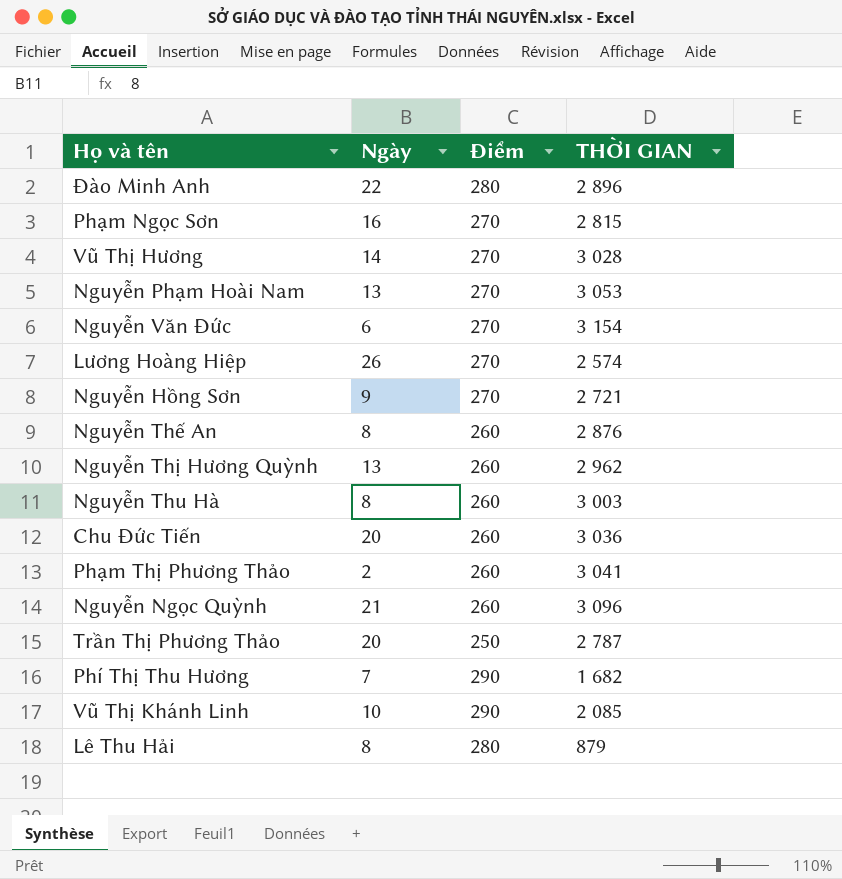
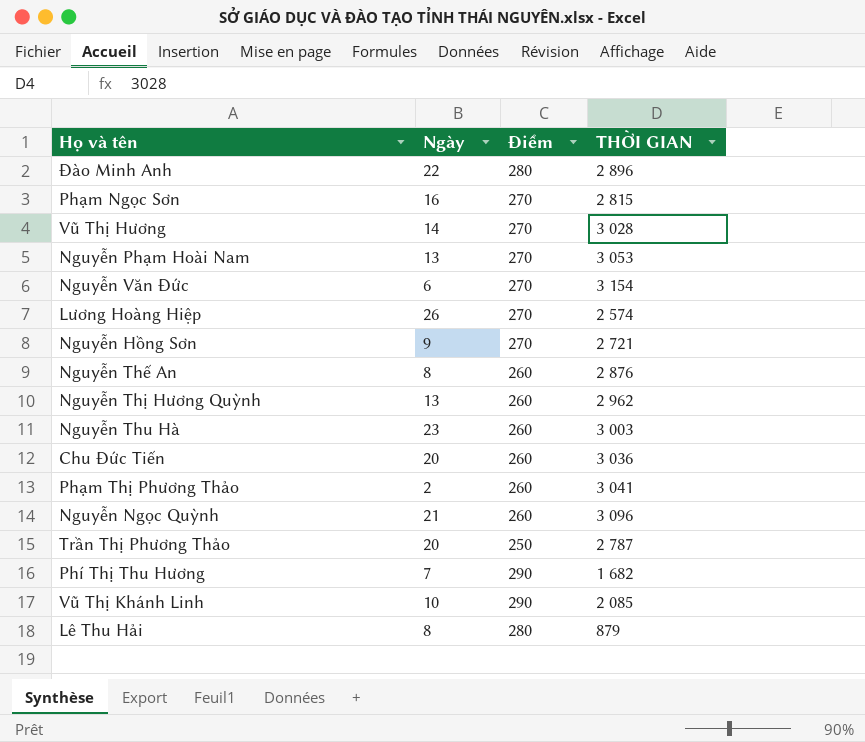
Nguyễn Thu Hà | Ngày: 8 -> 23

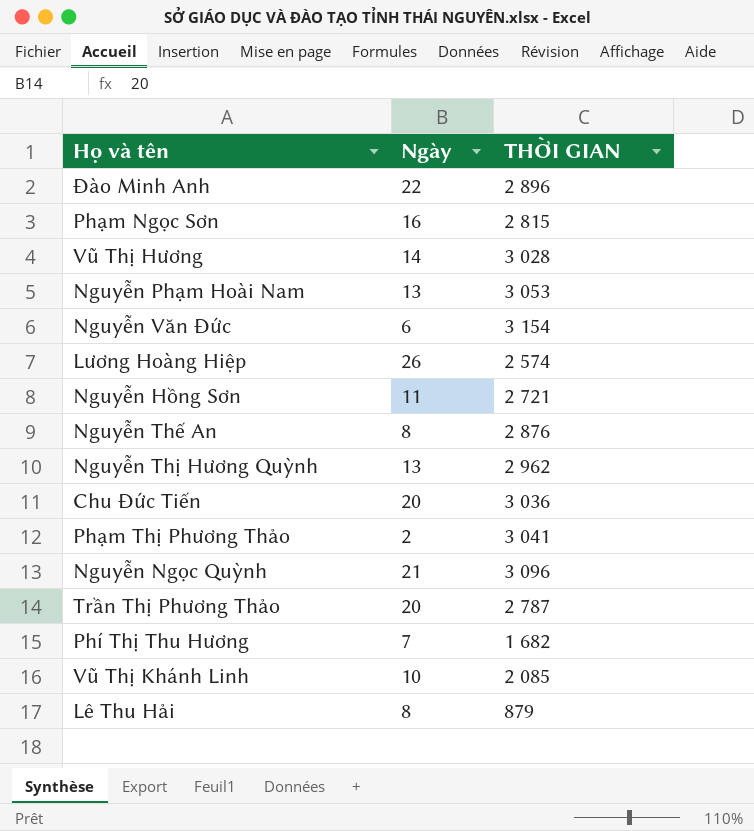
column Điểm | position: 3 -> none
row Nguyễn Thu Hà: 23 | 260 | 3 003 -> none
Nguyễn Hồng Sơn | Ngày: 9 -> 11

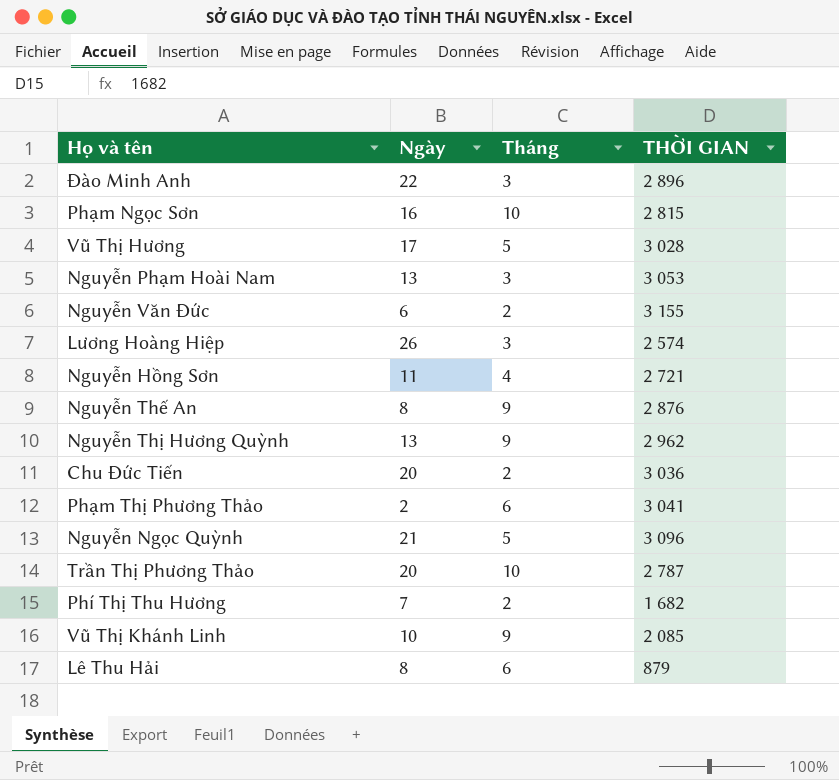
column Tháng | position: none -> 3
Vũ Thị Hương | Ngày: 14 -> 17
Nguyễn Văn Đức | THỜI GIAN: 3 154 -> 3 155

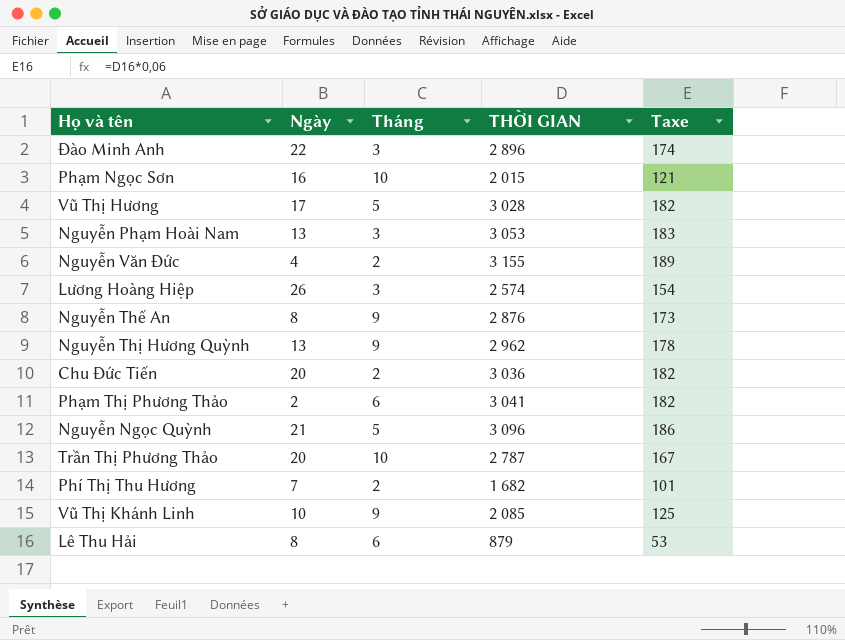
column Taxe | formula: none -> [THỜI GIAN] * 0,06
row Nguyễn Hồng Sơn: 11 | 4 | 2 721 -> none
Phạm Ngọc Sơn | THỜI GIAN: 2 815 -> 2 015
Nguyễn Văn Đức | Ngày: 6 -> 4

